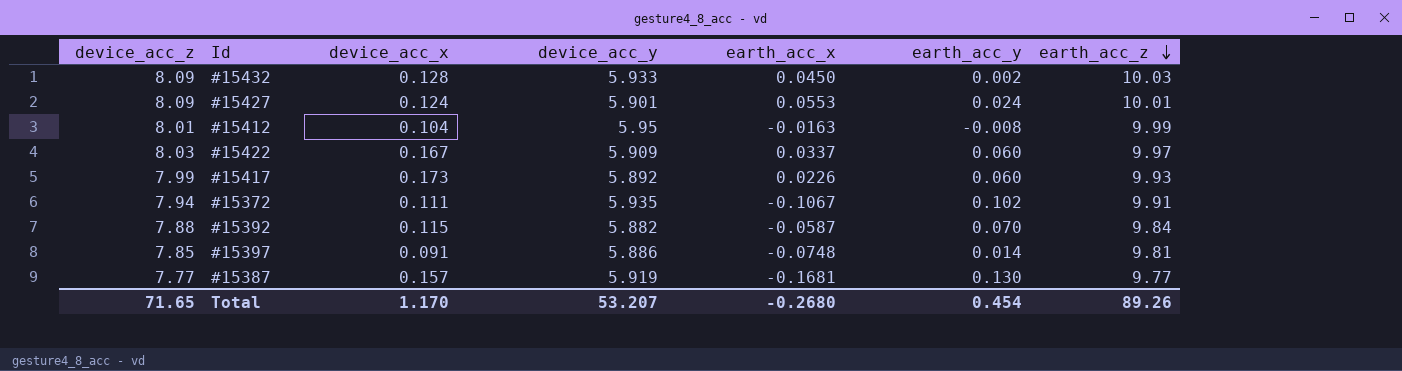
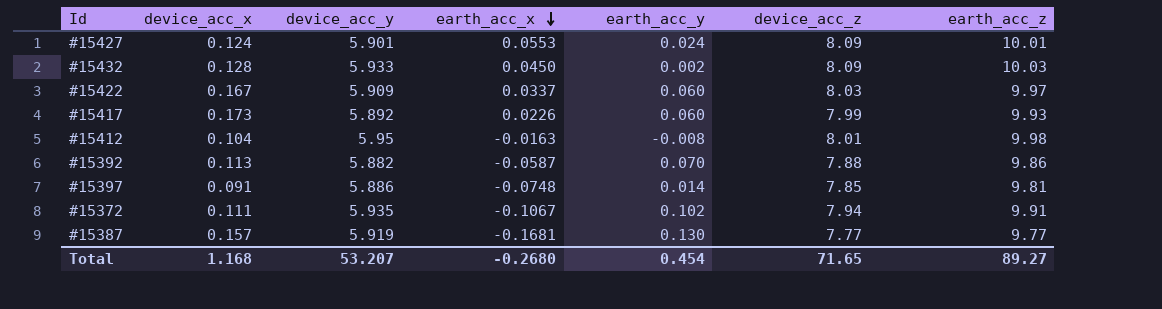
row order: earth_acc_z descending -> earth_acc_x descending
column device_acc_z | position: 1 -> 6
#15412 | earth_acc_z: 9.99 -> 9.98
#15392 | device_acc_x: 0.115 -> 0.113
#15392 | earth_acc_z: 9.84 -> 9.86
Total | device_acc_x: 1.170 -> 1.168
Total | earth_acc_z: 89.26 -> 89.27

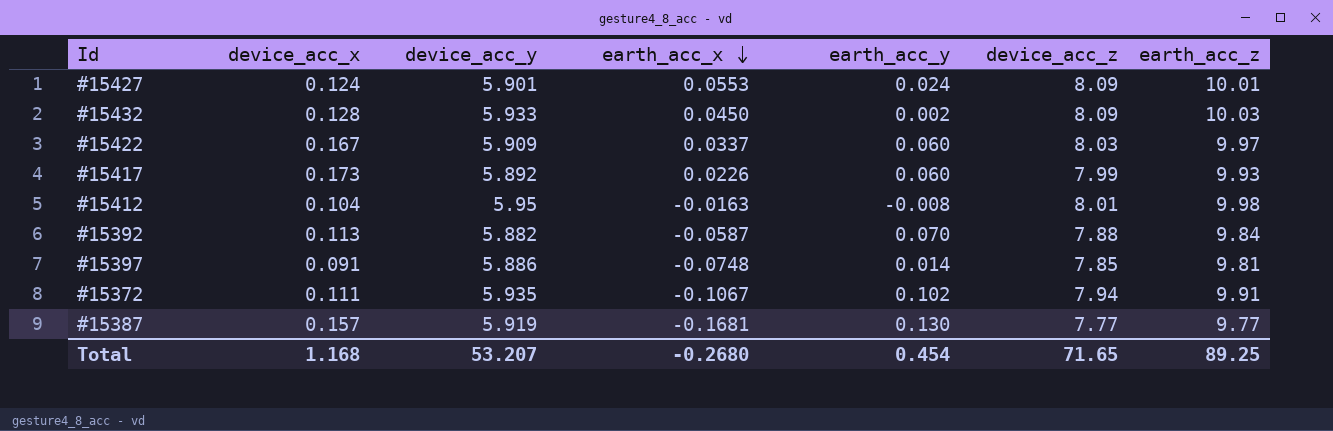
#15392 | earth_acc_z: 9.86 -> 9.84
Total | earth_acc_z: 89.27 -> 89.25

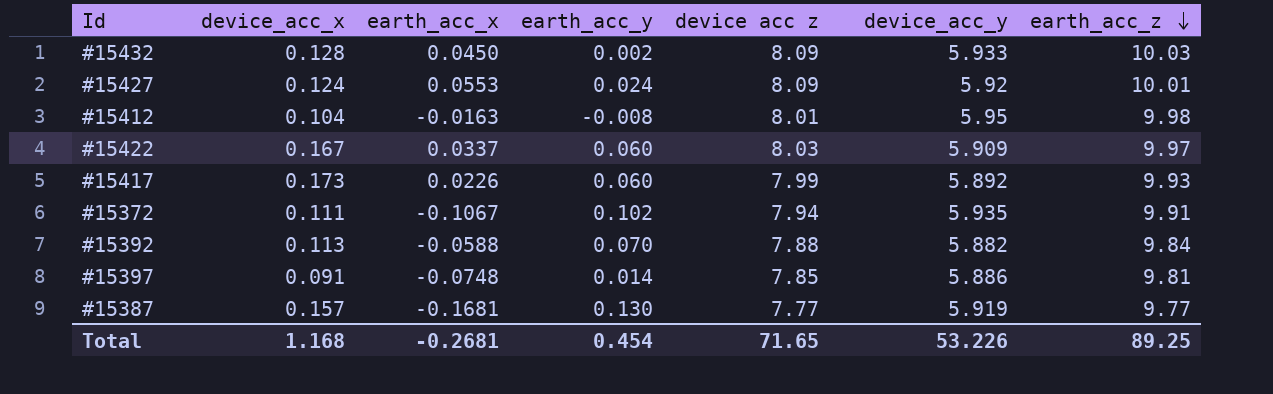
row order: earth_acc_x descending -> earth_acc_z descending
column name: device_acc_z -> device acc z
column device_acc_y | position: 3 -> 6
#15427 | device_acc_y: 5.901 -> 5.92
#15392 | earth_acc_x: -0.0587 -> -0.0588
Total | earth_acc_x: -0.2680 -> -0.2681
Total | device_acc_y: 53.207 -> 53.226

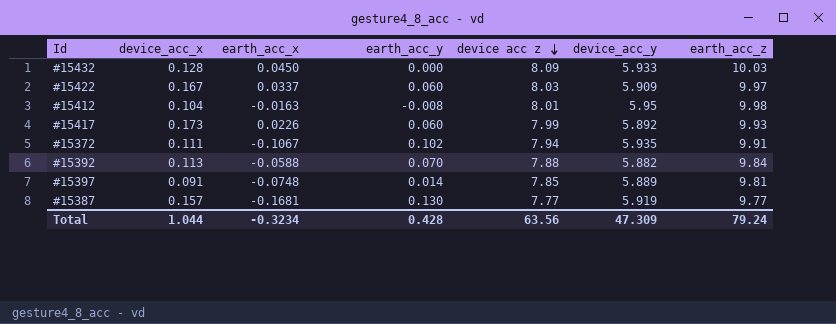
row order: earth_acc_z descending -> device acc z descending
row #15427: 0.124 | 0.0553 | 0.024 | 8.09 | 5.92 | 10.01 -> none
#15432 | earth_acc_y: 0.002 -> 0.000
#15397 | device_acc_y: 5.886 -> 5.889
Total | device_acc_x: 1.168 -> 1.044
Total | earth_acc_x: -0.2681 -> -0.3234
Total | earth_acc_y: 0.454 -> 0.428
Total | device acc z: 71.65 -> 63.56
Total | device_acc_y: 53.226 -> 47.309
Total | earth_acc_z: 89.25 -> 79.24

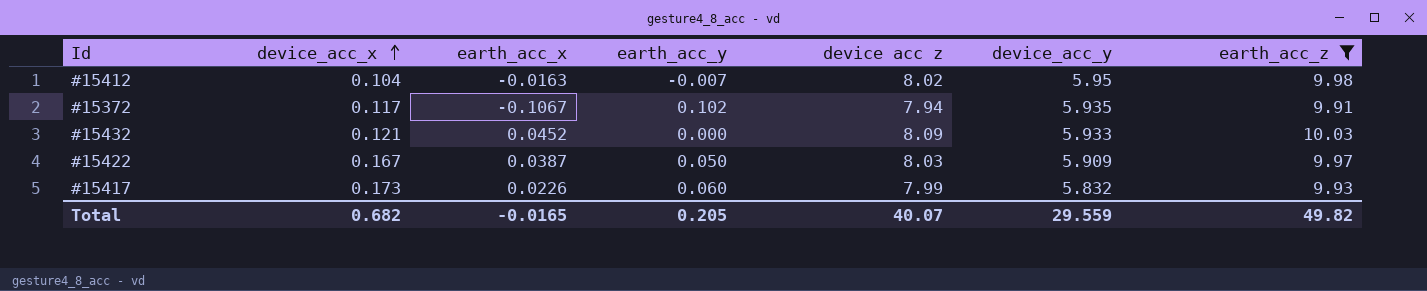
filter: none -> earth_acc_z >= 9.91
row order: device acc z descending -> device_acc_x ascending
#15412 | earth_acc_y: -0.008 -> -0.007
#15412 | device acc z: 8.01 -> 8.02
#15372 | device_acc_x: 0.111 -> 0.117
#15432 | device_acc_x: 0.128 -> 0.121
#15432 | earth_acc_x: 0.0450 -> 0.0452
#15422 | earth_acc_x: 0.0337 -> 0.0387
#15422 | earth_acc_y: 0.060 -> 0.050
#15417 | device_acc_y: 5.892 -> 5.832
Total | device_acc_x: 1.044 -> 0.682
Total | earth_acc_x: -0.3234 -> -0.0165
Total | earth_acc_y: 0.428 -> 0.205
Total | device acc z: 63.56 -> 40.07
Total | device_acc_y: 47.309 -> 29.559
Total | earth_acc_z: 79.24 -> 49.82

